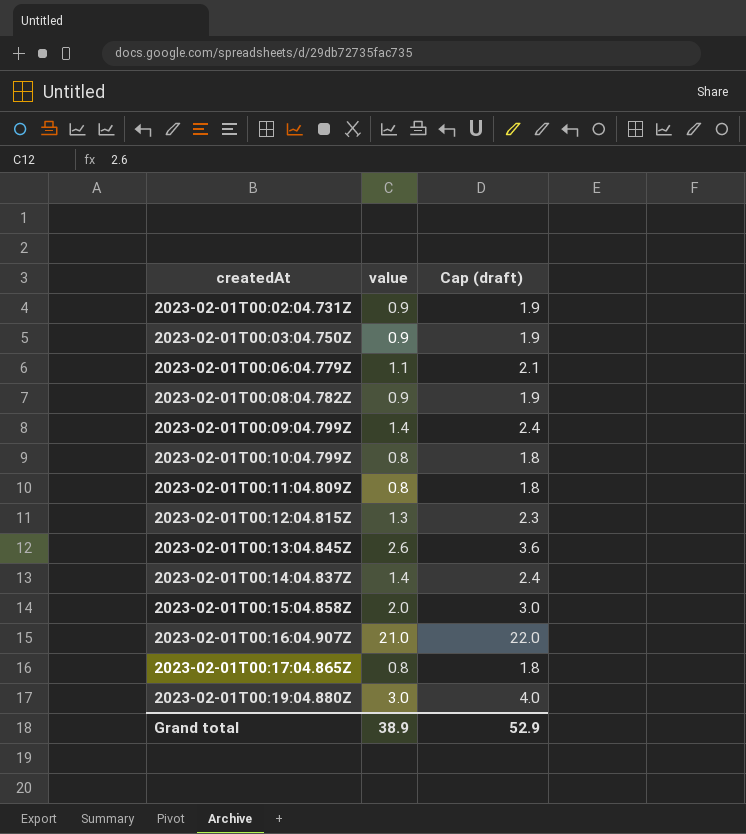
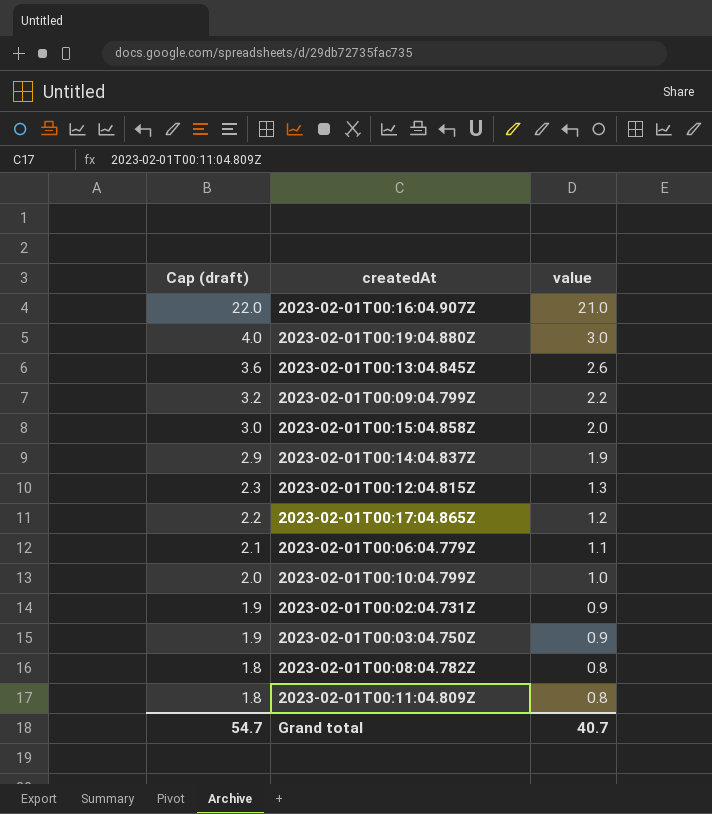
row order: createdAt ascending -> Cap (draft) descending
column Cap (draft) | position: 3 -> 1
2023-02-01T00:09:04.799Z | Cap (draft): 2.4 -> 3.2
2023-02-01T00:09:04.799Z | value: 1.4 -> 2.2
2023-02-01T00:14:04.837Z | Cap (draft): 2.4 -> 2.9
2023-02-01T00:14:04.837Z | value: 1.4 -> 1.9
2023-02-01T00:17:04.865Z | Cap (draft): 1.8 -> 2.2
2023-02-01T00:17:04.865Z | value: 0.8 -> 1.2
2023-02-01T00:10:04.799Z | Cap (draft): 1.8 -> 2.0
2023-02-01T00:10:04.799Z | value: 0.8 -> 1.0
2023-02-01T00:08:04.782Z | Cap (draft): 1.9 -> 1.8
2023-02-01T00:08:04.782Z | value: 0.9 -> 0.8
Grand total | Cap (draft): 52.9 -> 54.7
Grand total | value: 38.9 -> 40.7

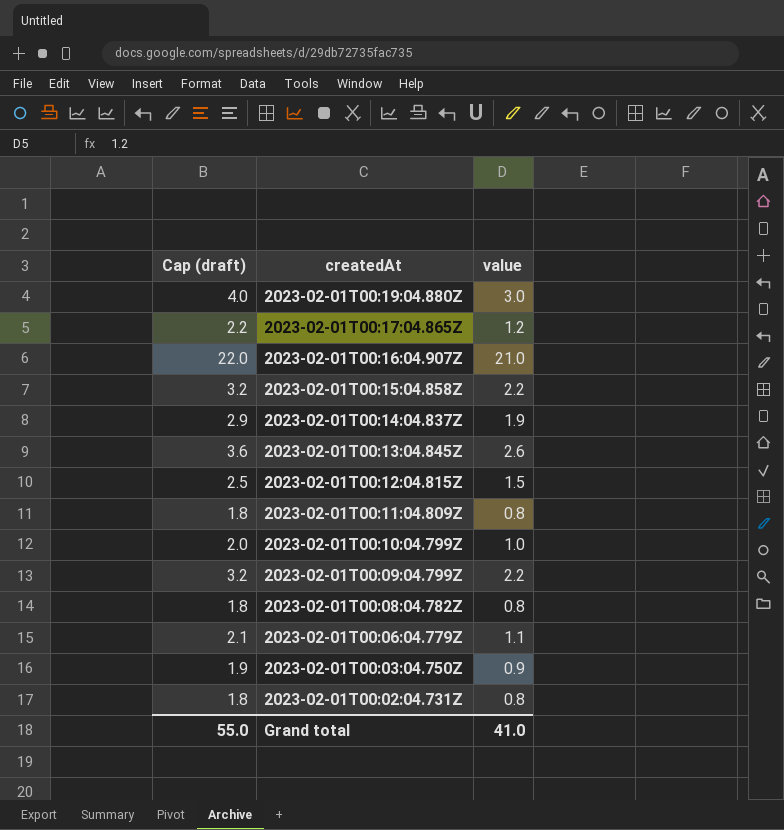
row order: Cap (draft) descending -> createdAt descending
2023-02-01T00:15:04.858Z | Cap (draft): 3.0 -> 3.2
2023-02-01T00:15:04.858Z | value: 2.0 -> 2.2
2023-02-01T00:12:04.815Z | Cap (draft): 2.3 -> 2.5
2023-02-01T00:12:04.815Z | value: 1.3 -> 1.5
2023-02-01T00:02:04.731Z | Cap (draft): 1.9 -> 1.8
2023-02-01T00:02:04.731Z | value: 0.9 -> 0.8
Grand total | Cap (draft): 54.7 -> 55.0
Grand total | value: 40.7 -> 41.0

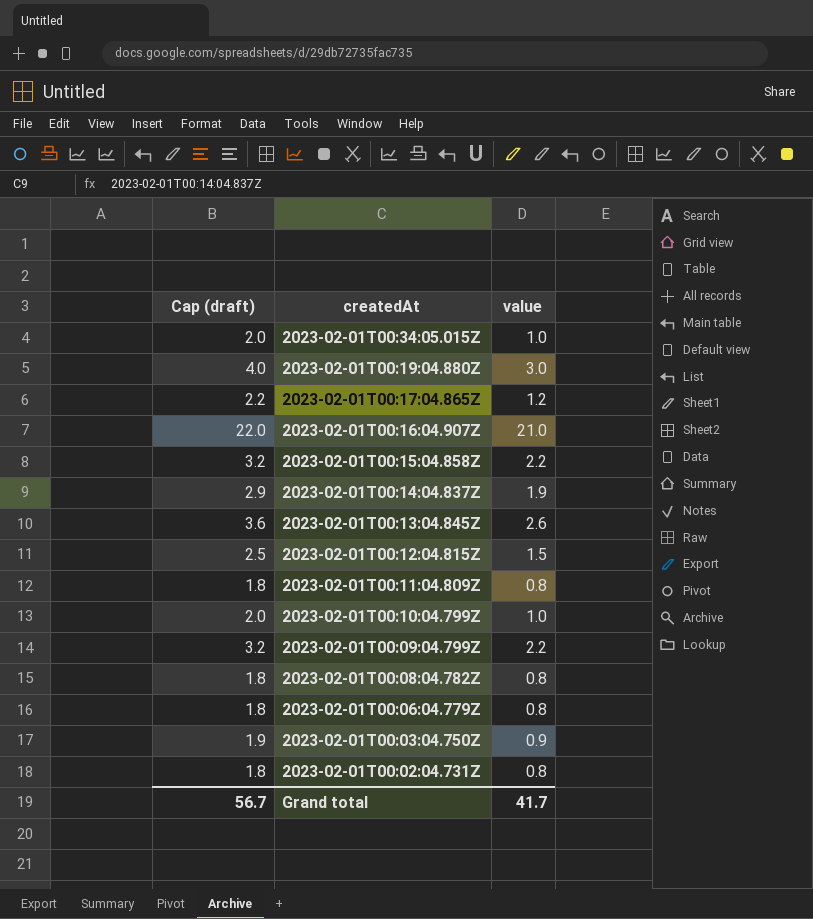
row 2023-02-01T00:34:05.015Z: none -> 2.0 | 1.0
2023-02-01T00:06:04.779Z | Cap (draft): 2.1 -> 1.8
2023-02-01T00:06:04.779Z | value: 1.1 -> 0.8
Grand total | Cap (draft): 55.0 -> 56.7
Grand total | value: 41.0 -> 41.7

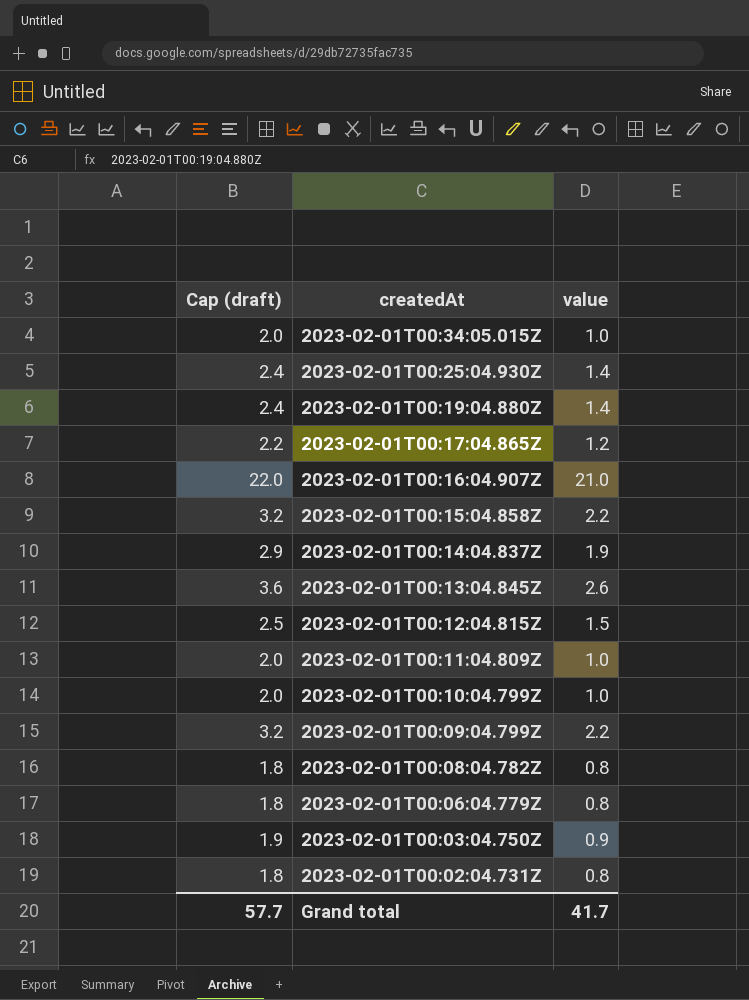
row 2023-02-01T00:25:04.930Z: none -> 2.4 | 1.4
2023-02-01T00:19:04.880Z | Cap (draft): 4.0 -> 2.4
2023-02-01T00:19:04.880Z | value: 3.0 -> 1.4
2023-02-01T00:11:04.809Z | Cap (draft): 1.8 -> 2.0
2023-02-01T00:11:04.809Z | value: 0.8 -> 1.0
Grand total | Cap (draft): 56.7 -> 57.7

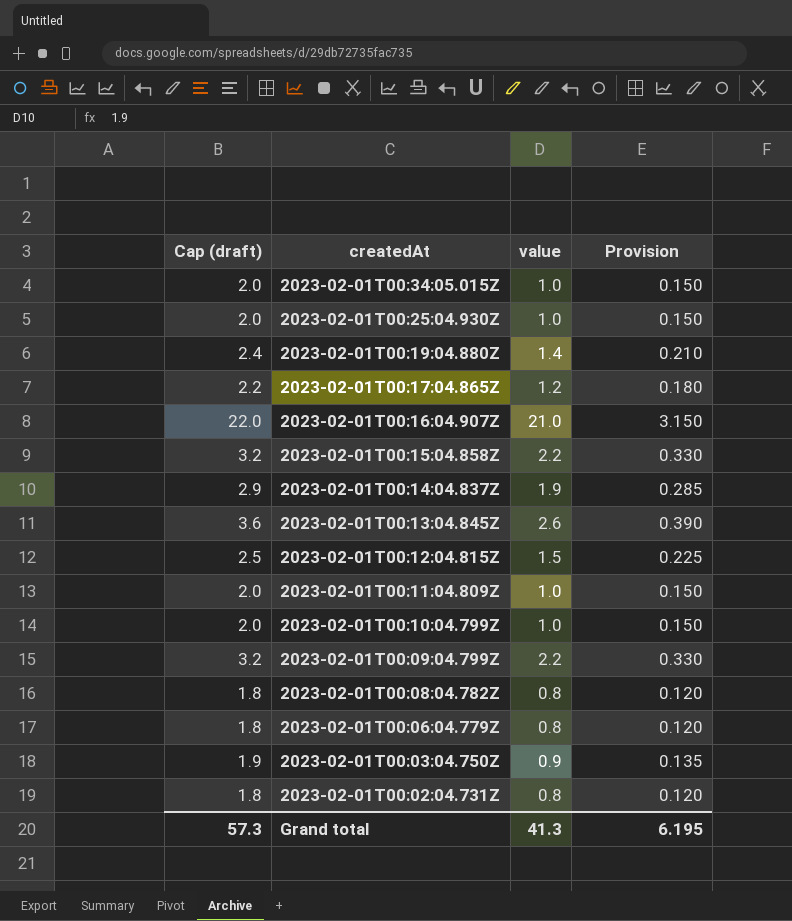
column Provision | formula: none -> [value] * 0.15
2023-02-01T00:25:04.930Z | Cap (draft): 2.4 -> 2.0
2023-02-01T00:25:04.930Z | value: 1.4 -> 1.0
Grand total | Cap (draft): 57.7 -> 57.3
Grand total | value: 41.7 -> 41.3

